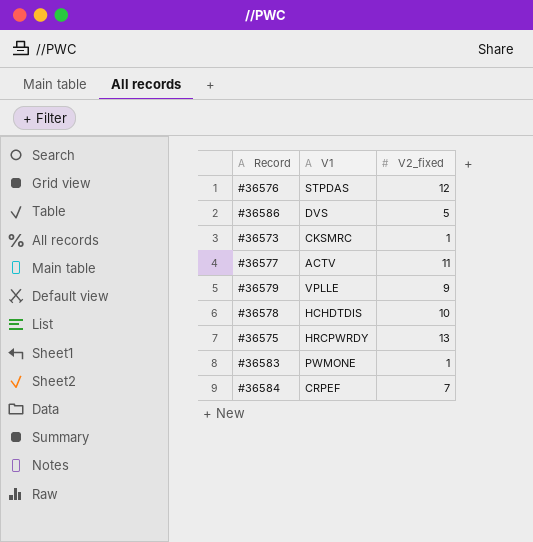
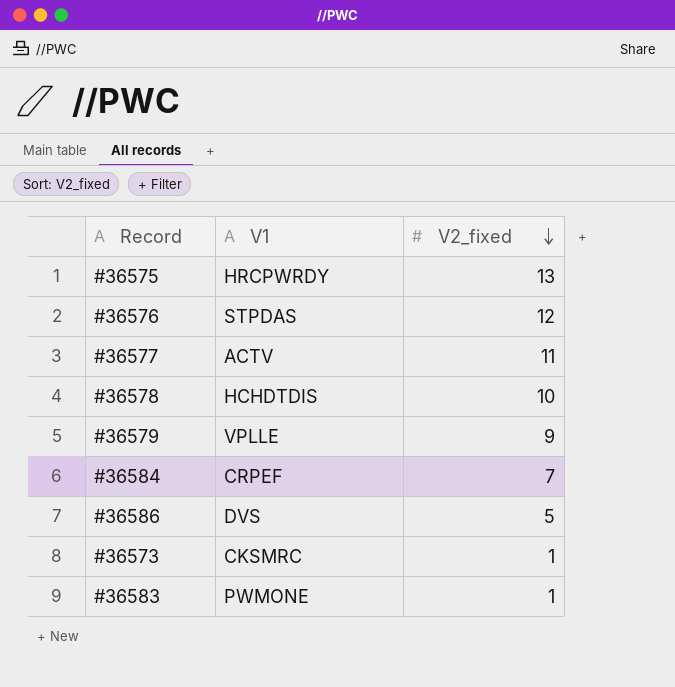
row order: none -> V2_fixed descending

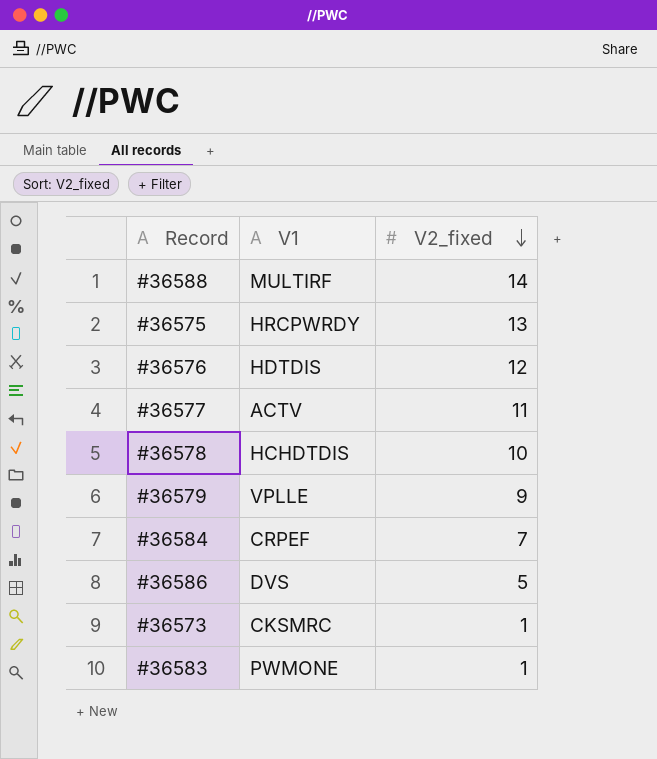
row #36588: none -> MULTIRF | 14
#36576 | V1: STPDAS -> HDTDIS

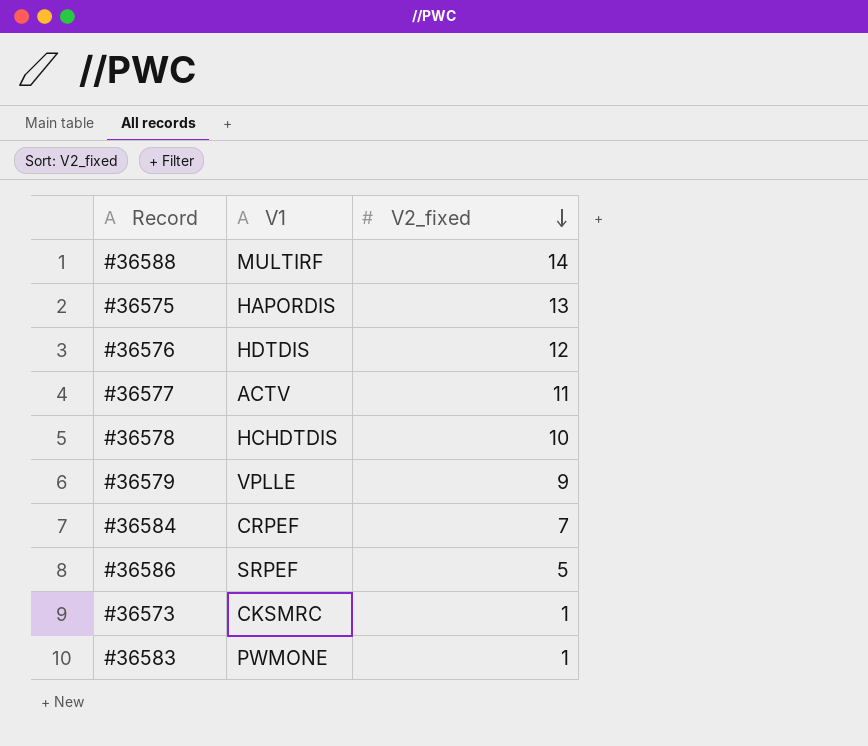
#36575 | V1: HRCPWRDY -> HAPORDIS
#36586 | V1: DVS -> SRPEF

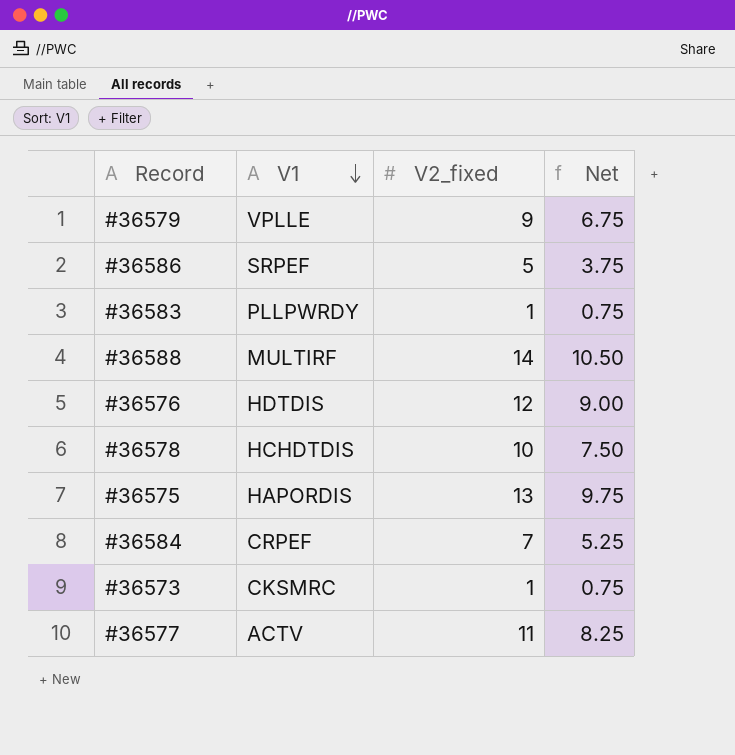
row order: V2_fixed descending -> V1 descending
column Net | formula: none -> [V2_fixed] * 0.75
#36583 | V1: PWMONE -> PLLPWRDY

